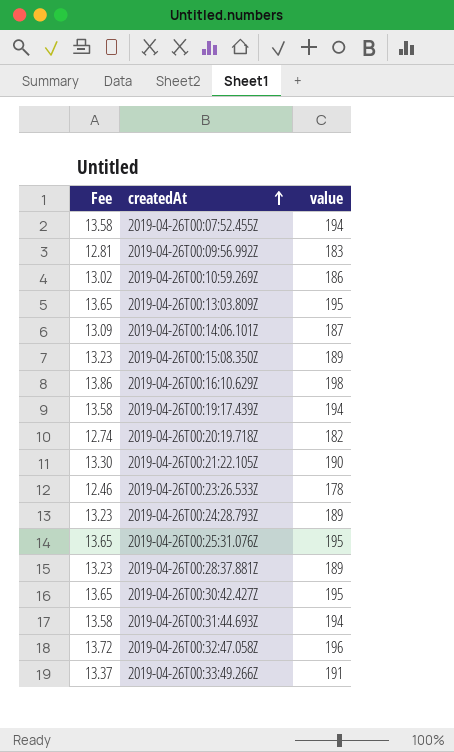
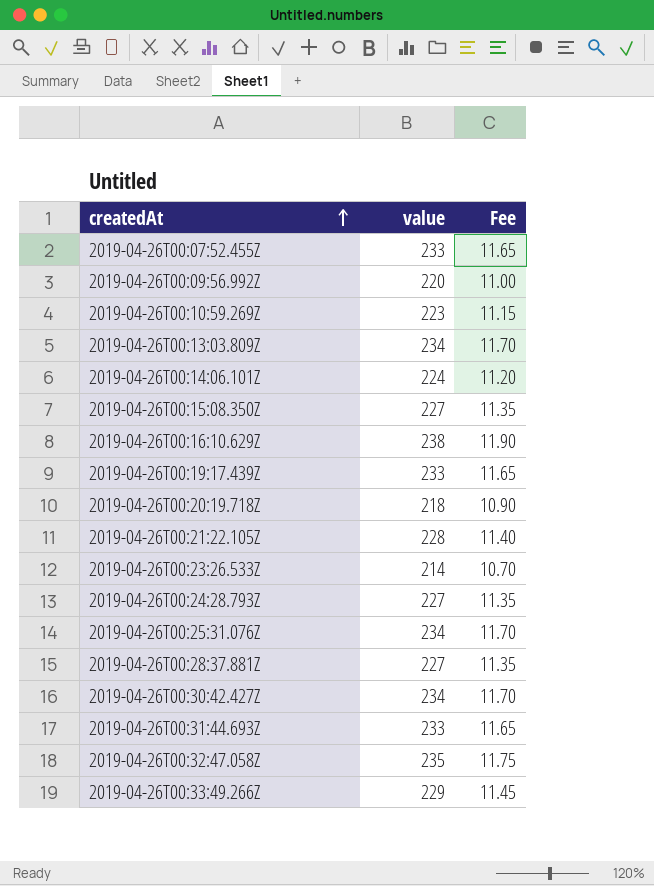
column Fee | formula: [value] * 0.07 -> [value] * 0.05
column Fee | position: 1 -> 3
2019-04-26T00:07:52.455Z | value: 194 -> 233
2019-04-26T00:09:56.992Z | value: 183 -> 220
2019-04-26T00:10:59.269Z | value: 186 -> 223
2019-04-26T00:13:03.809Z | value: 195 -> 234
2019-04-26T00:14:06.101Z | value: 187 -> 224
2019-04-26T00:15:08.350Z | value: 189 -> 227
2019-04-26T00:16:10.629Z | value: 198 -> 238
2019-04-26T00:19:17.439Z | value: 194 -> 233
2019-04-26T00:20:19.718Z | value: 182 -> 218
2019-04-26T00:21:22.105Z | value: 190 -> 228
2019-04-26T00:23:26.533Z | value: 178 -> 214
2019-04-26T00:24:28.793Z | value: 189 -> 227
2019-04-26T00:25:31.076Z | value: 195 -> 234
2019-04-26T00:28:37.881Z | value: 189 -> 227
2019-04-26T00:30:42.427Z | value: 195 -> 234
2019-04-26T00:31:44.693Z | value: 194 -> 233
2019-04-26T00:32:47.058Z | value: 196 -> 235
2019-04-26T00:33:49.266Z | value: 191 -> 229

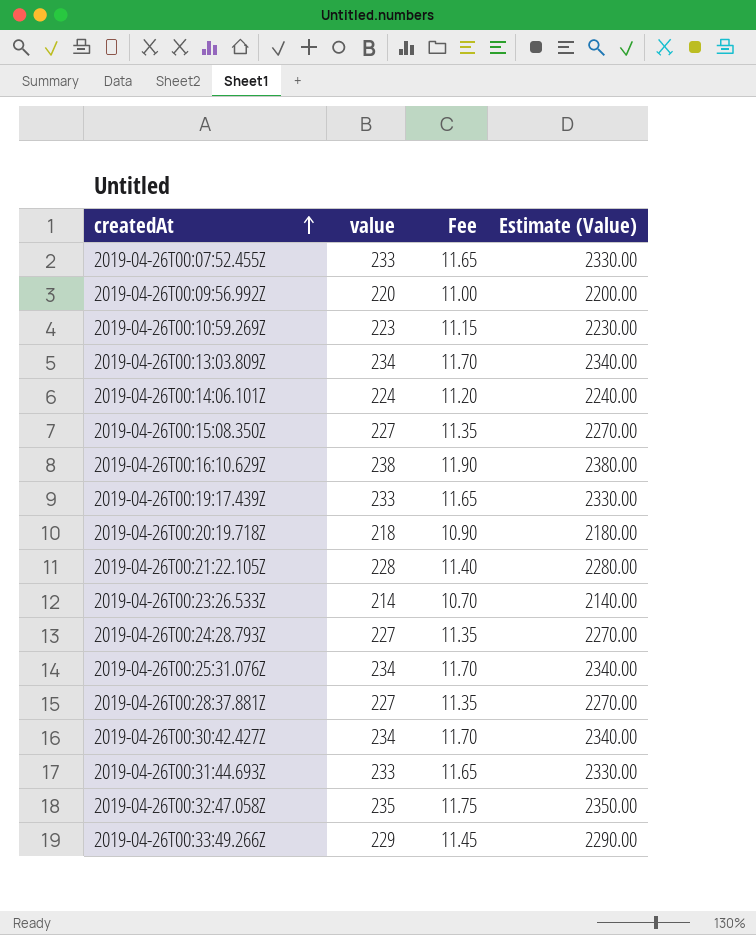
column Estimate (Value) | formula: none -> [value] * 10

